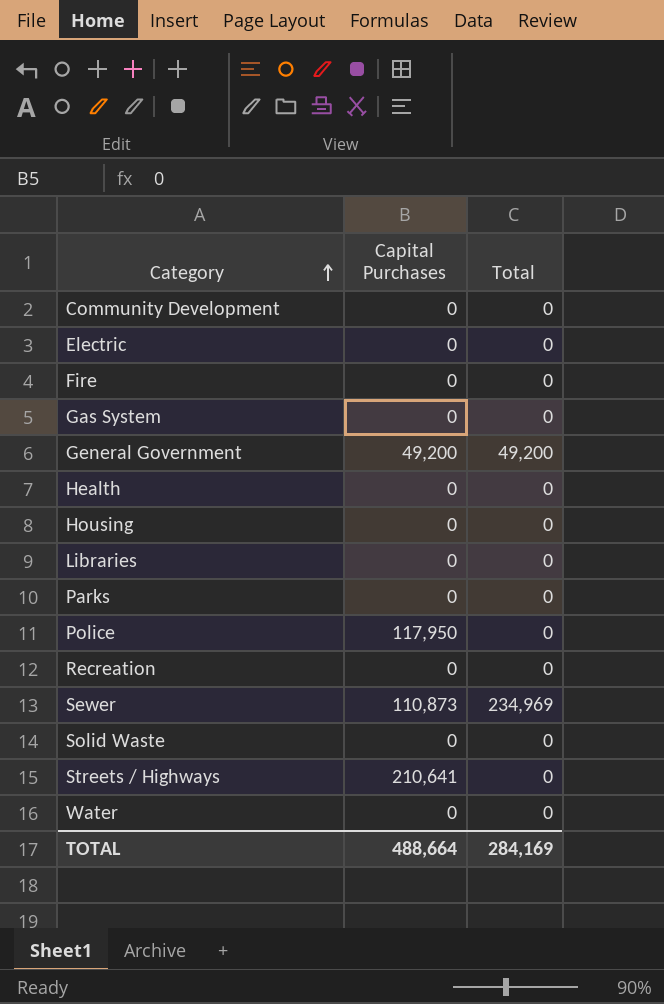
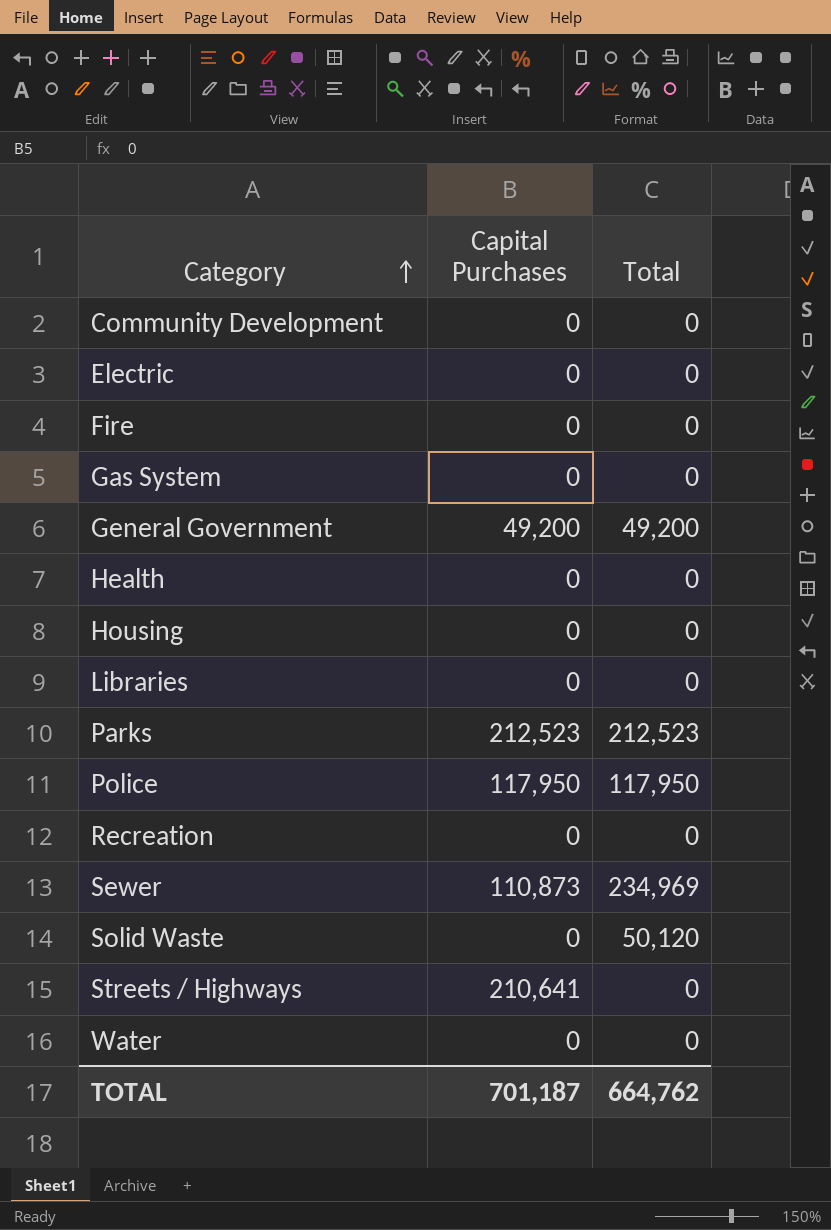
Parks | Capital Purchases: 0 -> 212,523
Parks | Total: 0 -> 212,523
Police | Total: 0 -> 117,950
Solid Waste | Total: 0 -> 50,120
TOTAL | Capital Purchases: 488,664 -> 701,187
TOTAL | Total: 284,169 -> 664,762

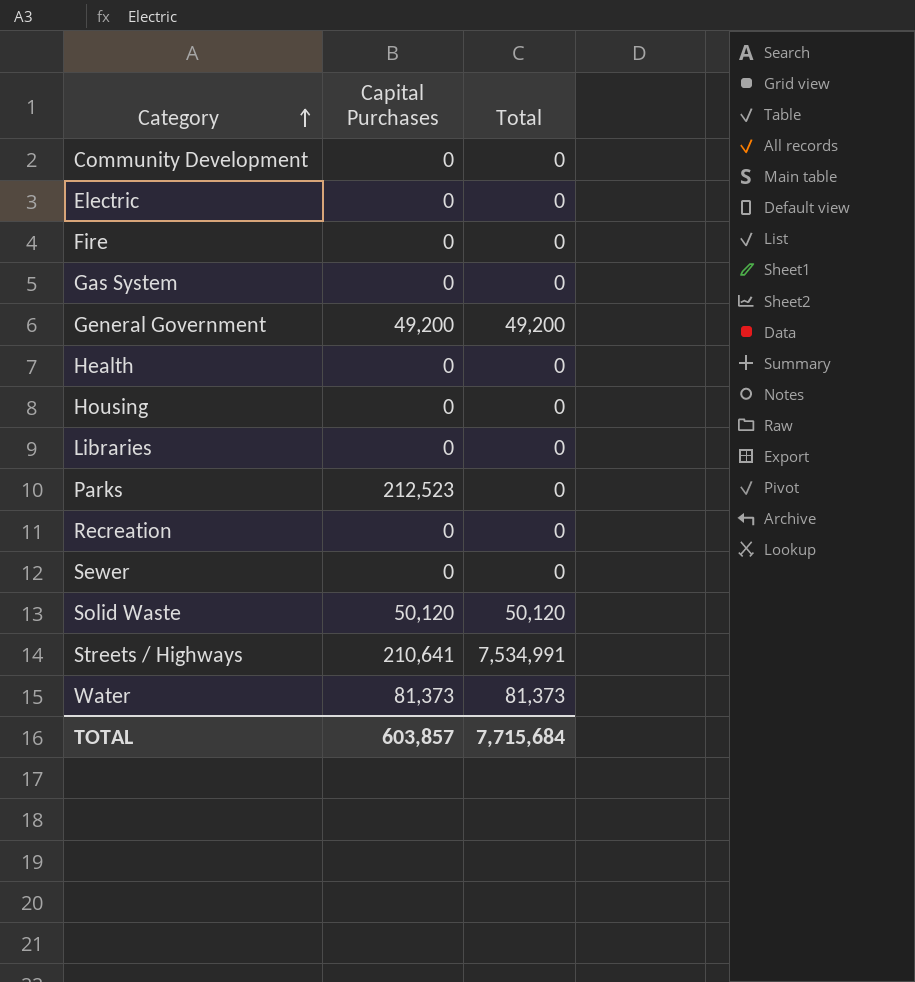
row Police: 117,950 | 117,950 -> none
Parks | Total: 212,523 -> 0
Sewer | Capital Purchases: 110,873 -> 0
Sewer | Total: 234,969 -> 0
Solid Waste | Capital Purchases: 0 -> 50,120
Streets / Highways | Total: 0 -> 7,534,991
Water | Capital Purchases: 0 -> 81,373
Water | Total: 0 -> 81,373
TOTAL | Capital Purchases: 701,187 -> 603,857
TOTAL | Total: 664,762 -> 7,715,684

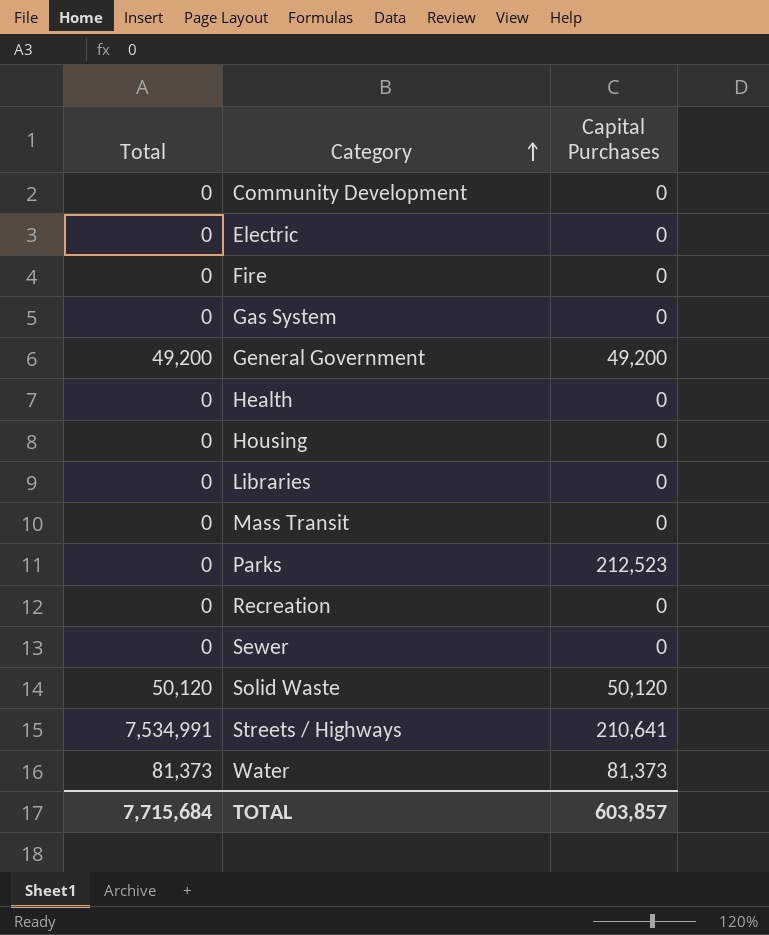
column Total | position: 3 -> 1
row Mass Transit: none -> 0 | 0

